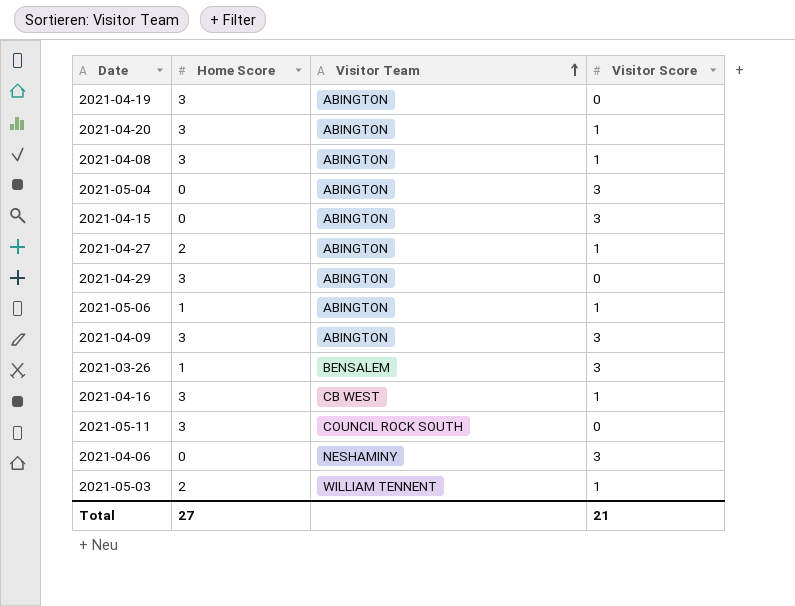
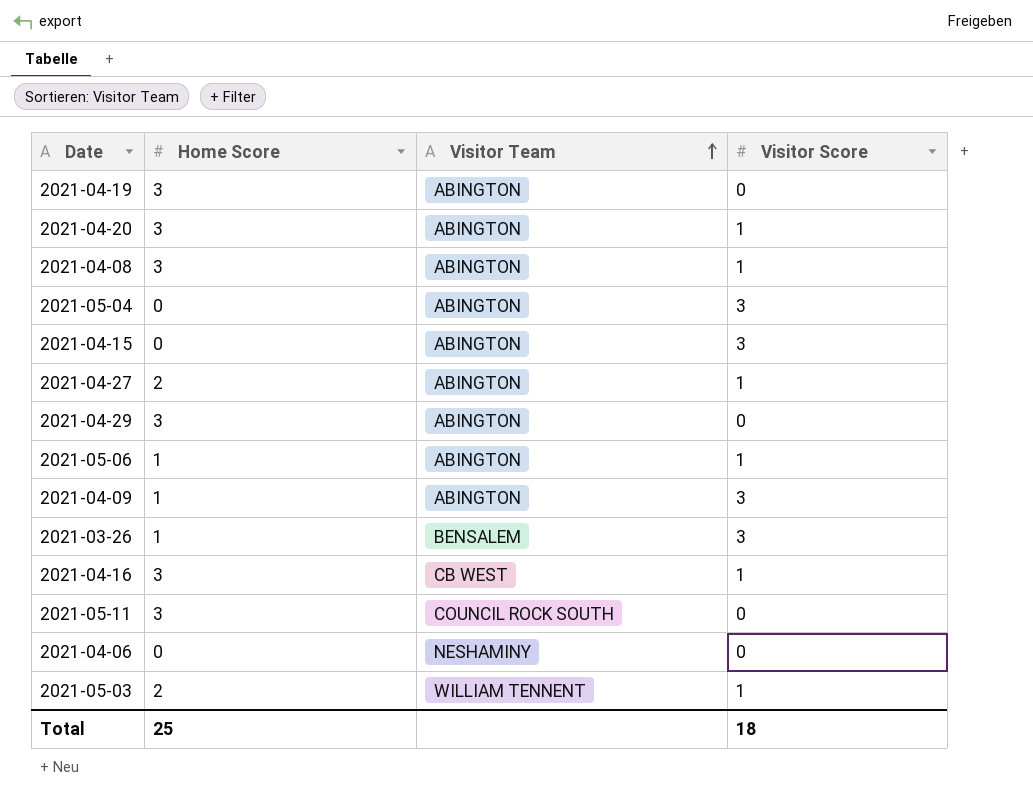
2021-04-09 | Home Score: 3 -> 1
2021-04-06 | Visitor Score: 3 -> 0
Total | Home Score: 27 -> 25
Total | Visitor Score: 21 -> 18

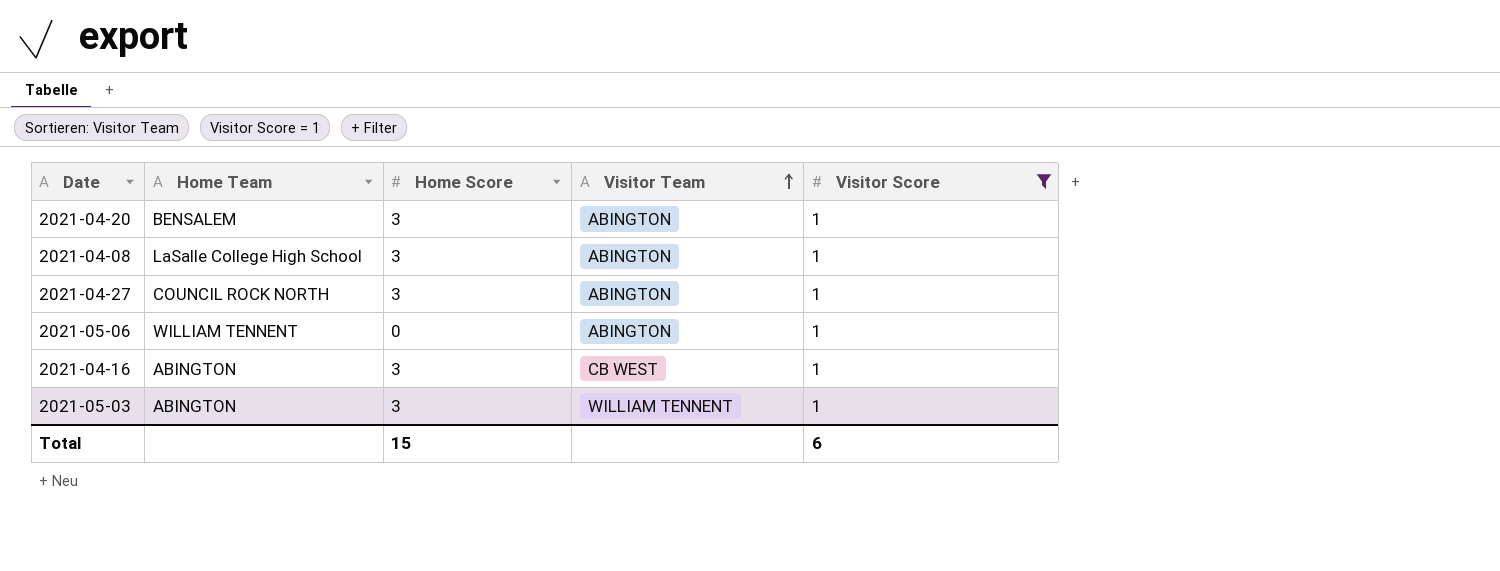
filter: none -> Visitor Score = 1
column Home Team | position: none -> 2
2021-04-27 | Home Score: 2 -> 3
2021-05-06 | Home Score: 1 -> 0
2021-05-03 | Home Score: 2 -> 3
Total | Home Score: 25 -> 15
Total | Visitor Score: 18 -> 6

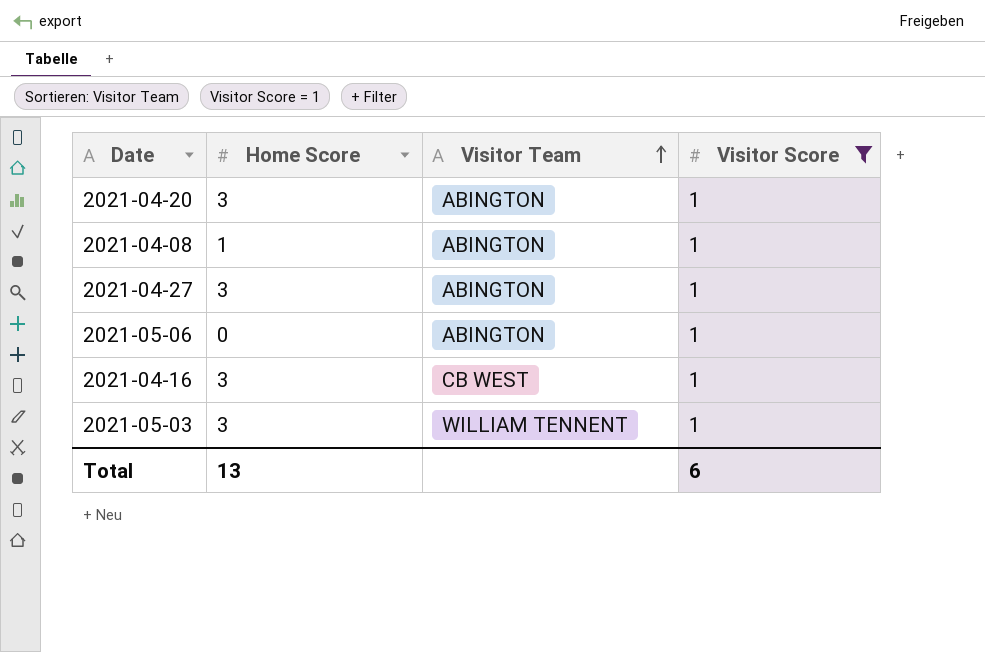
column Home Team | position: 2 -> none
2021-04-08 | Home Score: 3 -> 1
Total | Home Score: 15 -> 13

